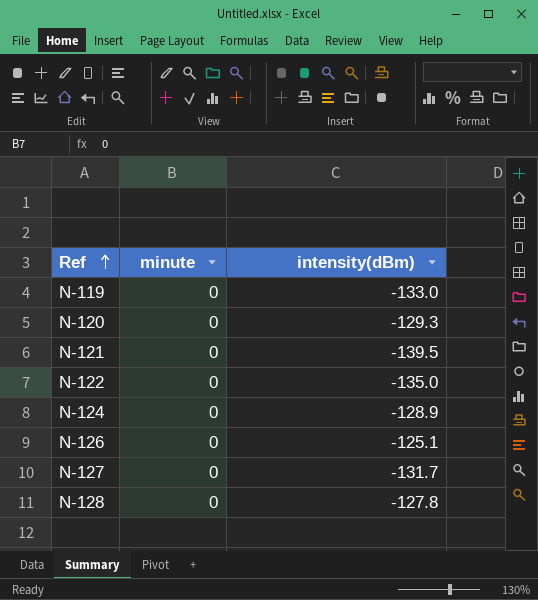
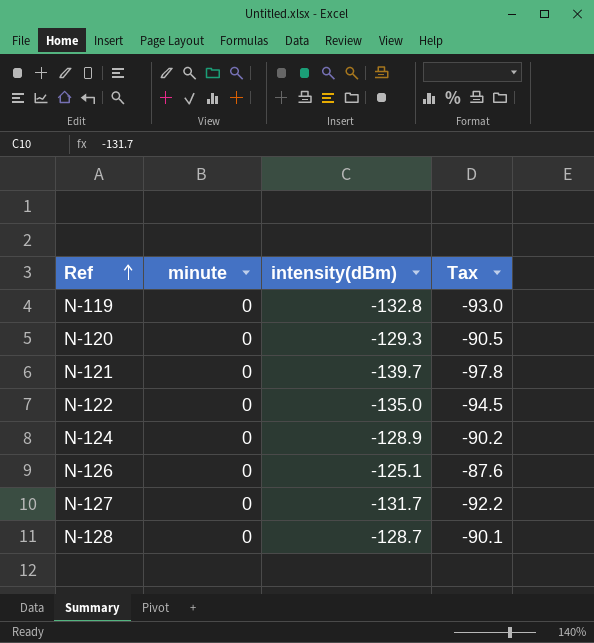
column Tax | formula: none -> [intensity(dBm)] * 0.7
N-119 | intensity(dBm): -133.0 -> -132.8
N-121 | intensity(dBm): -139.5 -> -139.7
N-128 | intensity(dBm): -127.8 -> -128.7

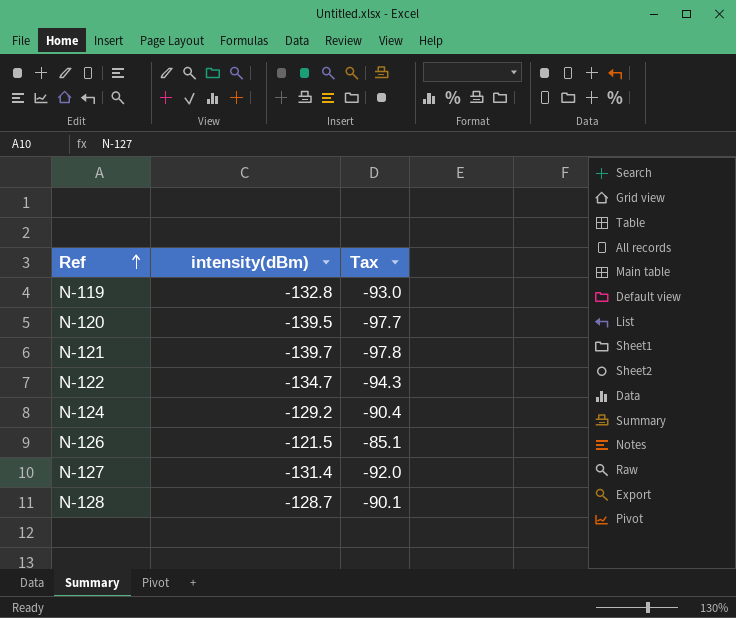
column minute | position: 2 -> none
N-120 | intensity(dBm): -129.3 -> -139.5
N-120 | Tax: -90.5 -> -97.7
N-122 | intensity(dBm): -135.0 -> -134.7
N-122 | Tax: -94.5 -> -94.3
N-124 | intensity(dBm): -128.9 -> -129.2
N-124 | Tax: -90.2 -> -90.4
N-126 | intensity(dBm): -125.1 -> -121.5
N-126 | Tax: -87.6 -> -85.1
N-127 | intensity(dBm): -131.7 -> -131.4
N-127 | Tax: -92.2 -> -92.0

